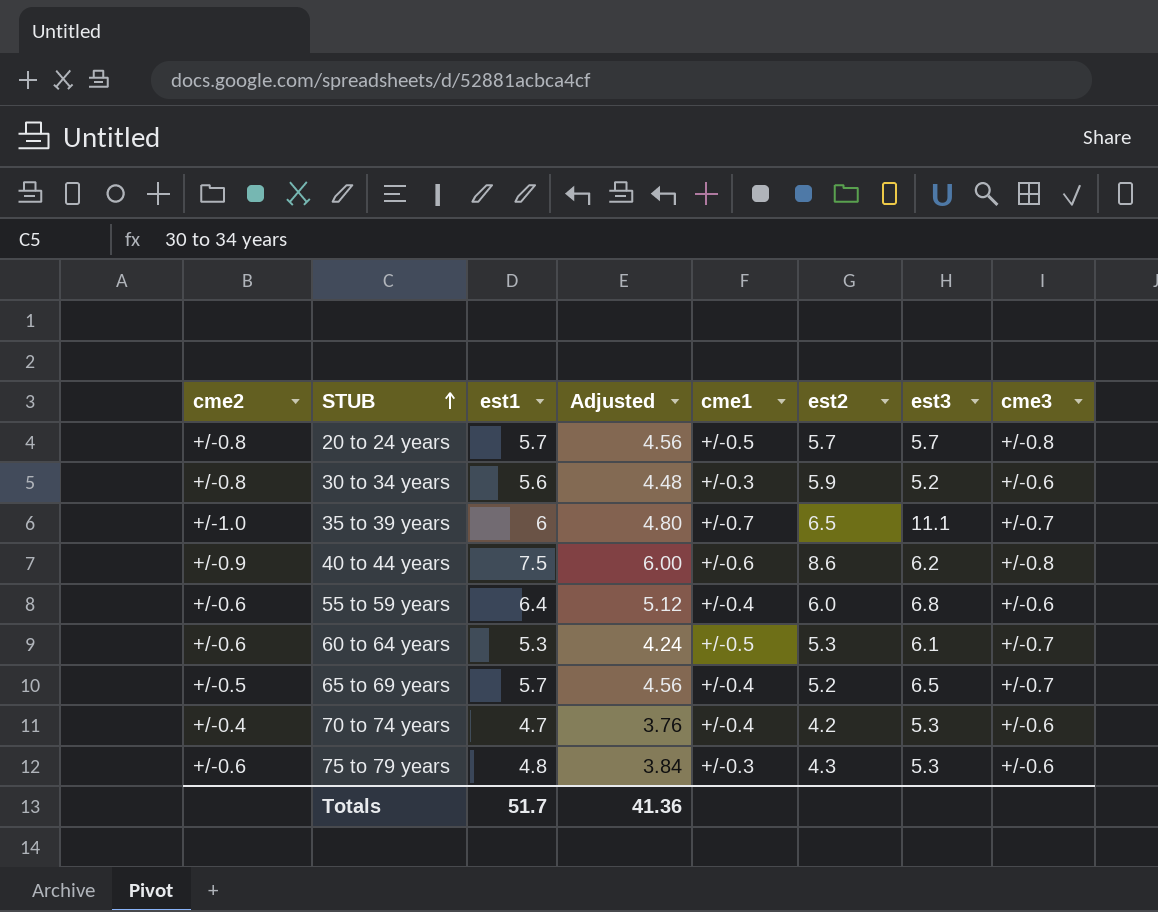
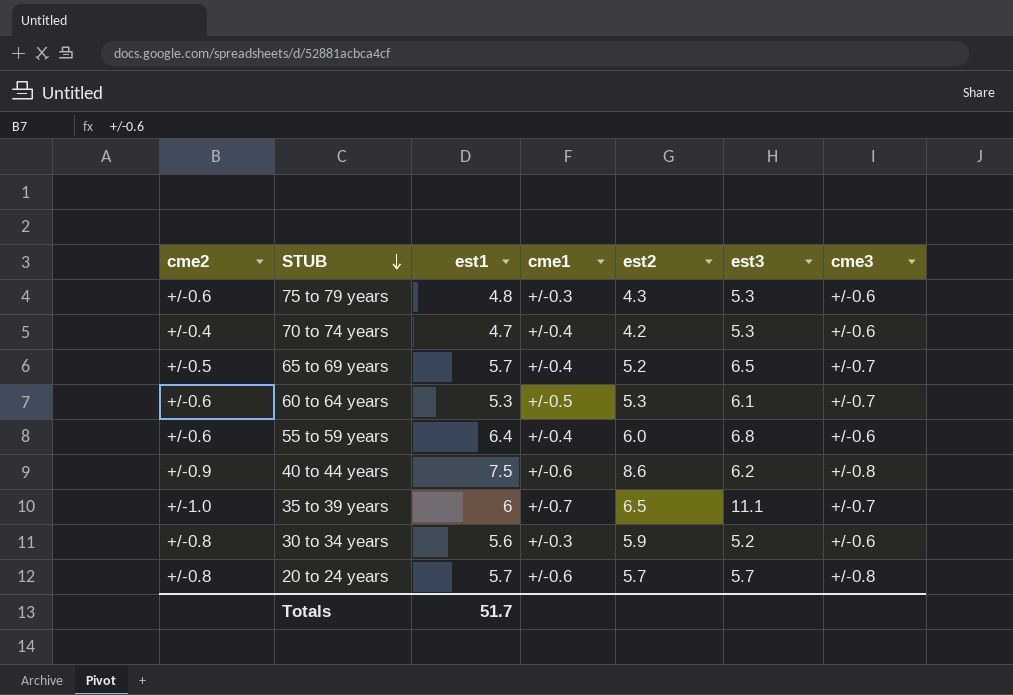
row order: STUB ascending -> STUB descending
column Adjusted | formula: [est1] * 0.8 -> none
20 to 24 years | cme1: +/-0.5 -> +/-0.6

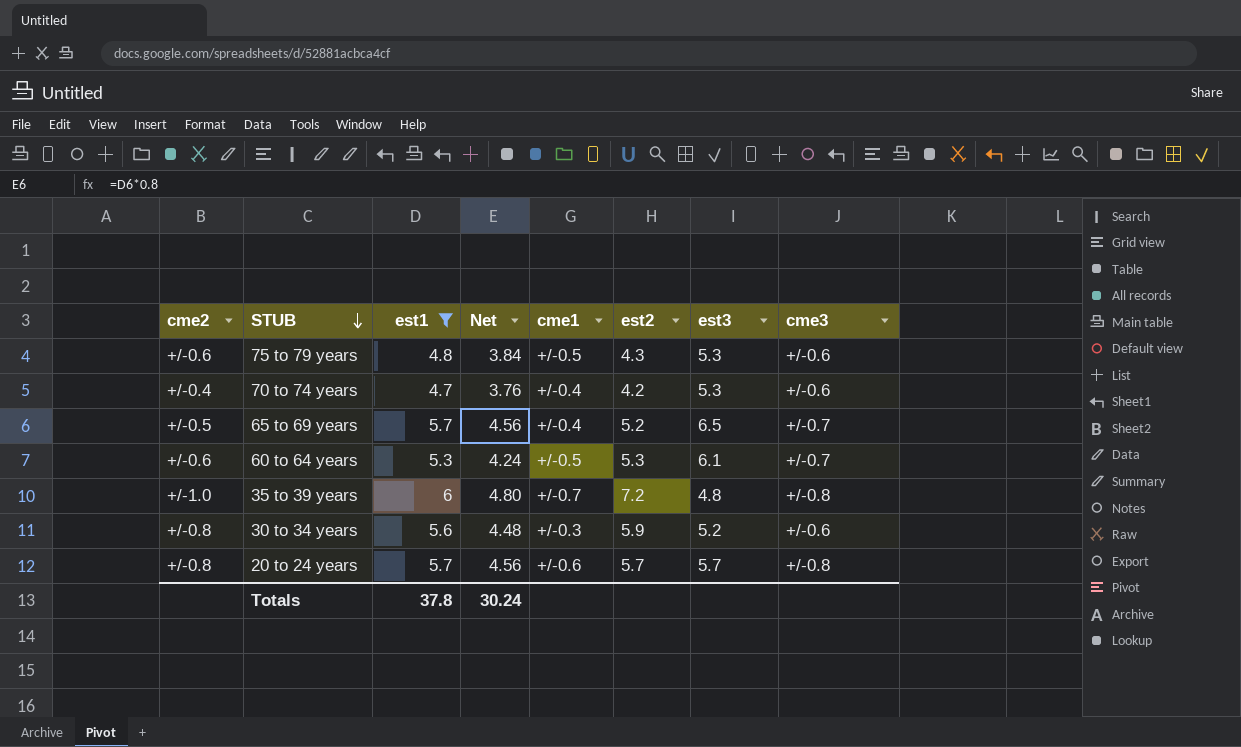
filter: none -> est1 <= 6
column Net | formula: none -> [est1] * 0.8
75 to 79 years | cme1: +/-0.3 -> +/-0.5
35 to 39 years | est2: 6.5 -> 7.2
35 to 39 years | est3: 11.1 -> 4.8
35 to 39 years | cme3: +/-0.7 -> +/-0.8
Totals | est1: 51.7 -> 37.8

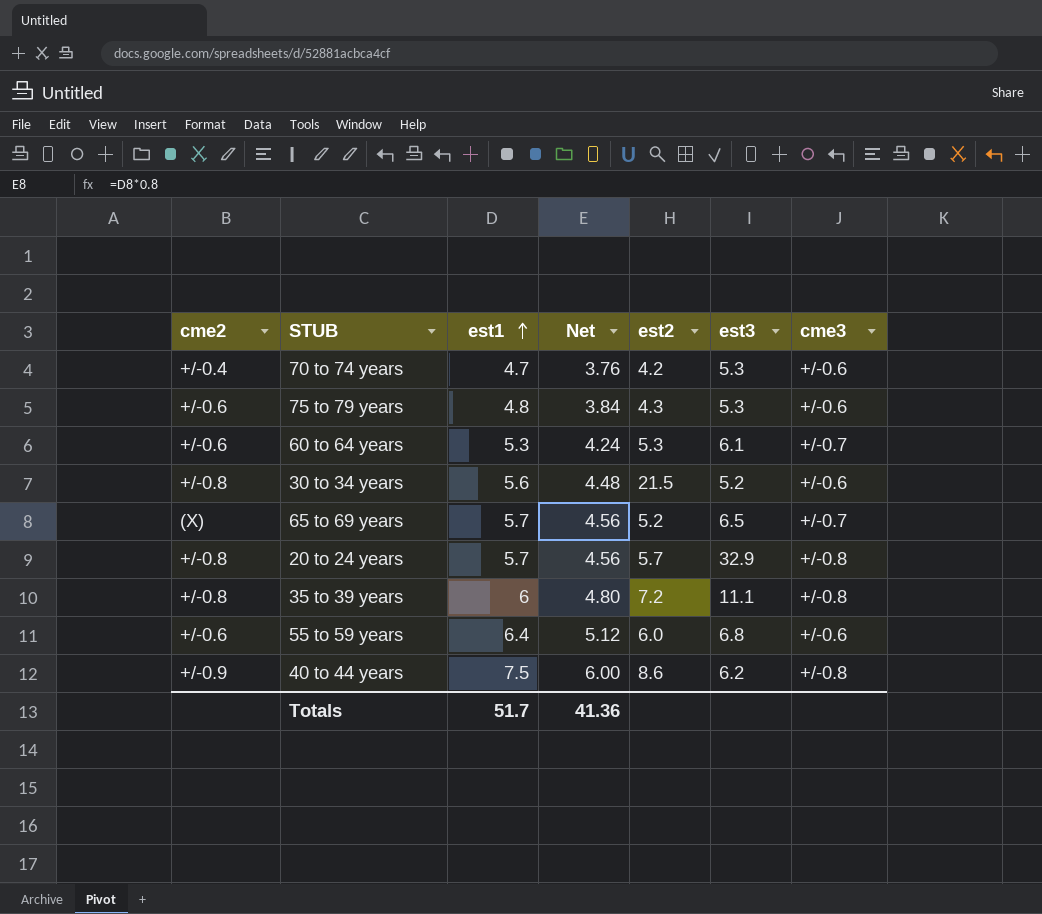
filter: est1 <= 6 -> none
row order: STUB descending -> est1 ascending
column cme1 | position: 5 -> none
30 to 34 years | est2: 5.9 -> 21.5
65 to 69 years | cme2: +/-0.5 -> (X)
20 to 24 years | est3: 5.7 -> 32.9
35 to 39 years | cme2: +/-1.0 -> +/-0.8
35 to 39 years | est3: 4.8 -> 11.1
Totals | est1: 37.8 -> 51.7
Totals | Net: 30.24 -> 41.36

